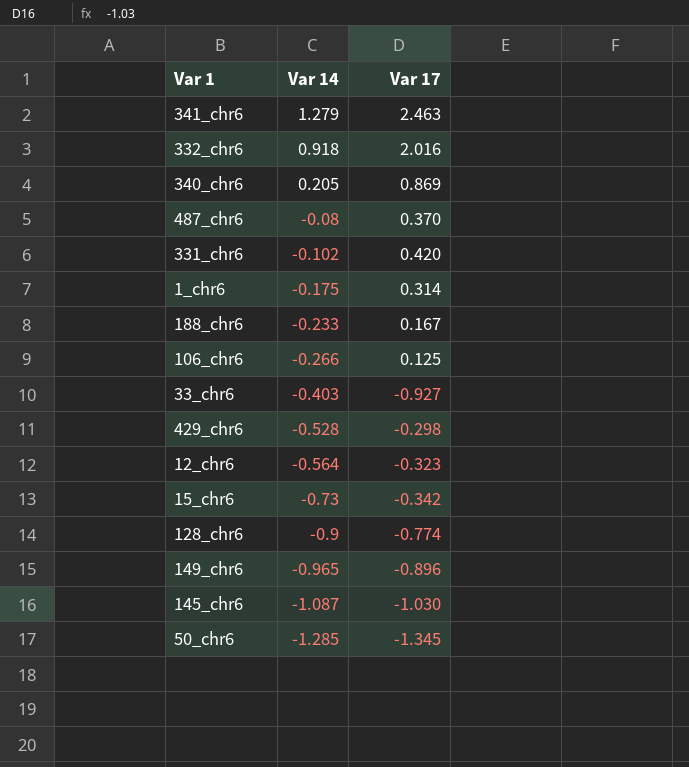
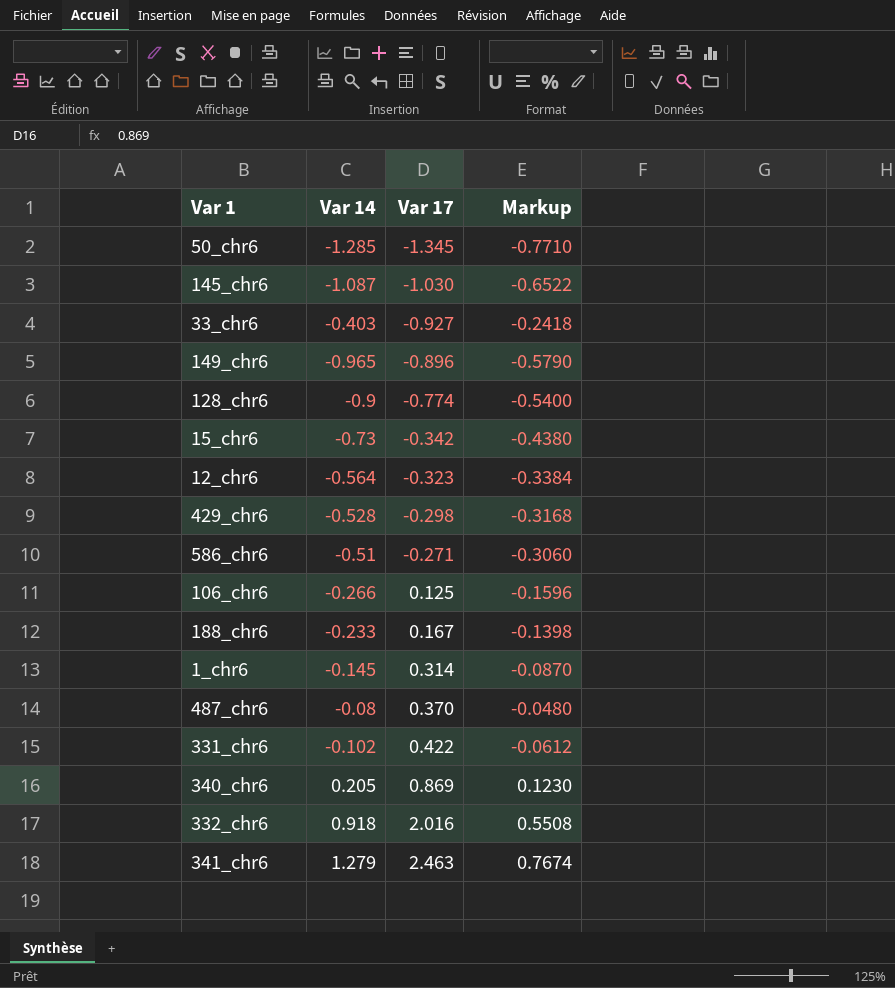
row order: Var 14 descending -> Var 17 ascending
column Markup | formula: none -> [Var 14] * 0.6
row 586_chr6: none -> -0.51 | -0.271 | -0.3060
1_chr6 | Var 14: -0.175 -> -0.145
331_chr6 | Var 17: 0.420 -> 0.422

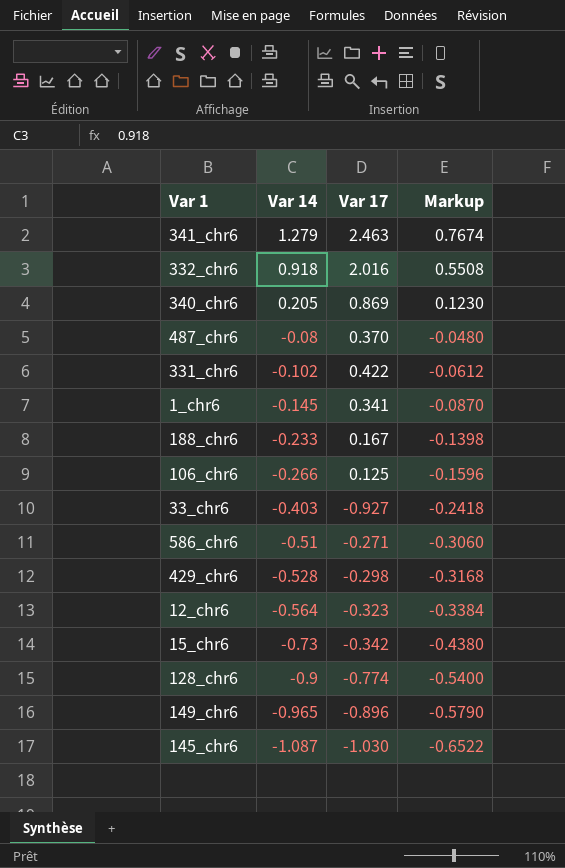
row order: Var 17 ascending -> Var 14 descending
row 50_chr6: -1.285 | -1.345 | -0.7710 -> none
1_chr6 | Var 17: 0.314 -> 0.341

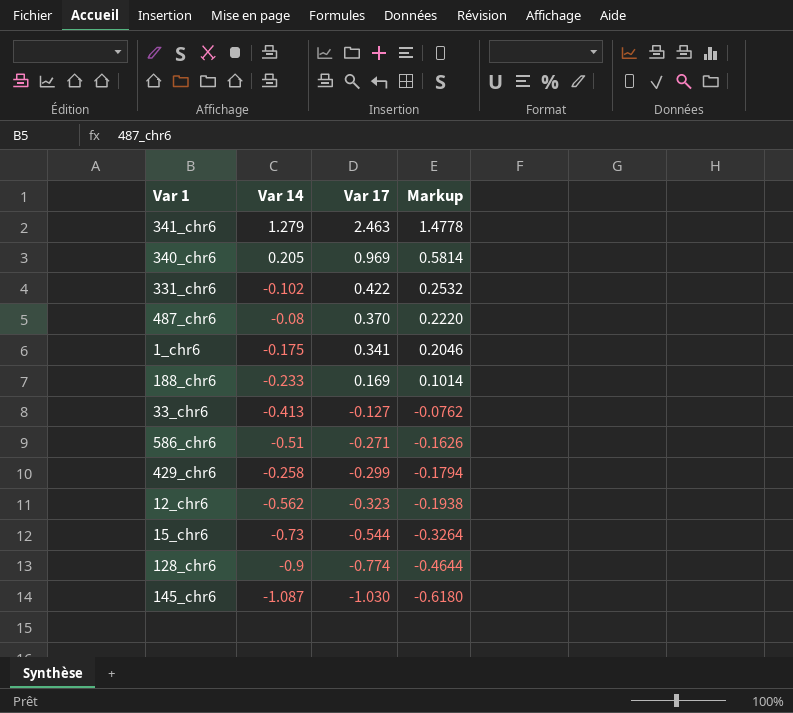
row order: Var 14 descending -> Var 17 descending
column Markup | formula: [Var 14] * 0.6 -> [Var 17] * 0.6
row 332_chr6: 0.918 | 2.016 | 0.5508 -> none
row 106_chr6: -0.266 | 0.125 | -0.1596 -> none
row 149_chr6: -0.965 | -0.896 | -0.5790 -> none
340_chr6 | Var 17: 0.869 -> 0.969
1_chr6 | Var 14: -0.145 -> -0.175
188_chr6 | Var 17: 0.167 -> 0.169
33_chr6 | Var 14: -0.403 -> -0.413
33_chr6 | Var 17: -0.927 -> -0.127
429_chr6 | Var 14: -0.528 -> -0.258
429_chr6 | Var 17: -0.298 -> -0.299
12_chr6 | Var 14: -0.564 -> -0.562
15_chr6 | Var 17: -0.342 -> -0.544

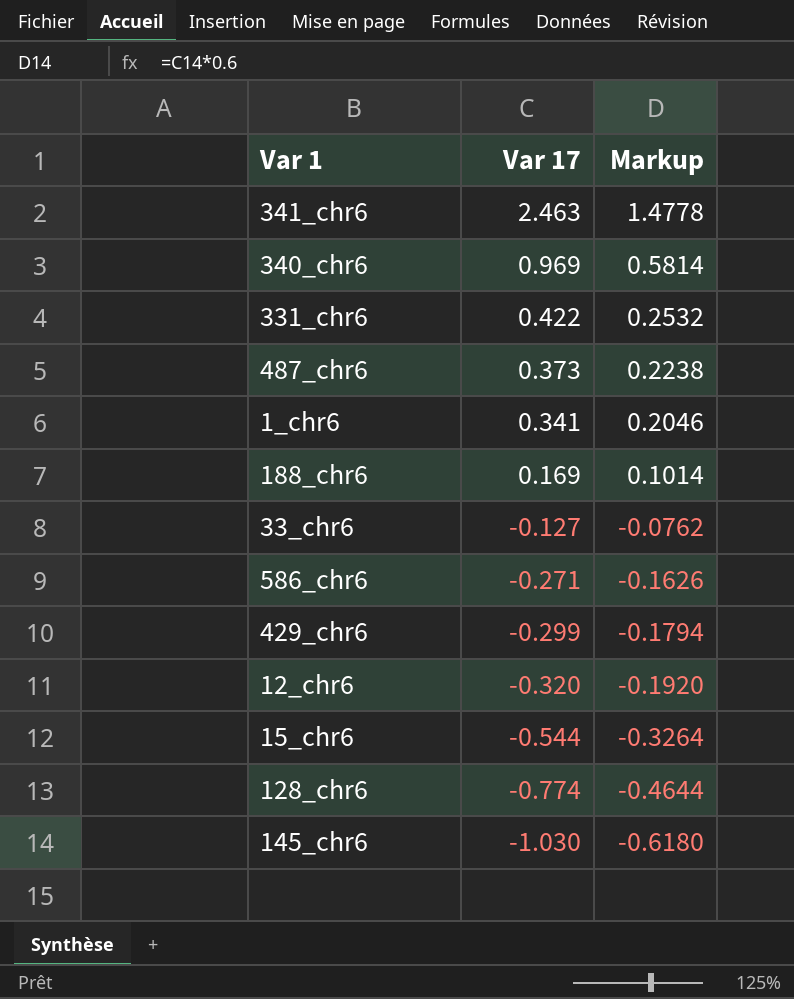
column Var 14 | position: 2 -> none
487_chr6 | Var 17: 0.370 -> 0.373
487_chr6 | Markup: 0.2220 -> 0.2238
12_chr6 | Var 17: -0.323 -> -0.320
12_chr6 | Markup: -0.1938 -> -0.1920

